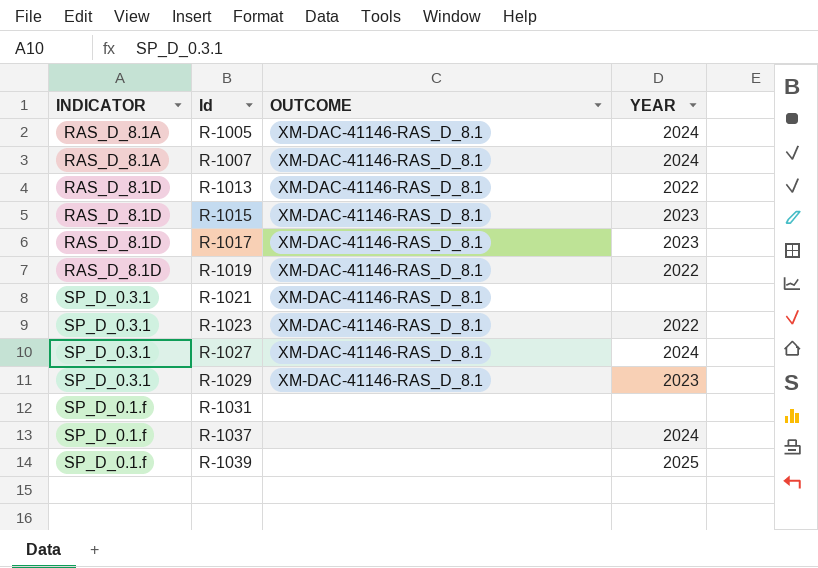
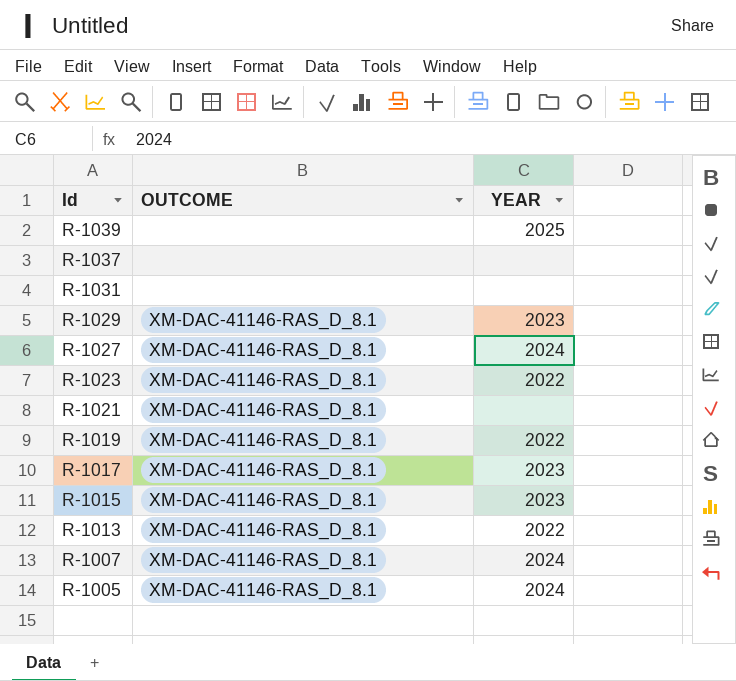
row order: Id ascending -> Id descending
column INDICATOR | position: 1 -> none
R-1037 | YEAR: 2024 -> none

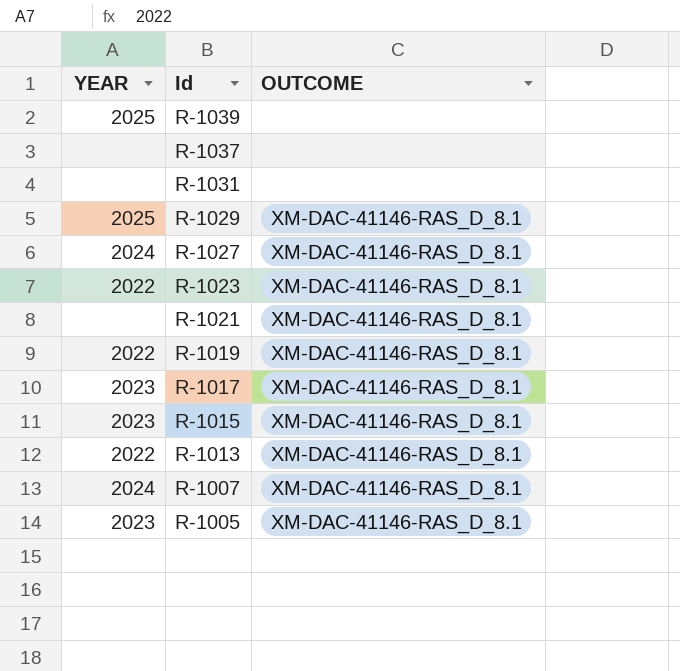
column YEAR | position: 3 -> 1
R-1029 | YEAR: 2023 -> 2025
R-1005 | YEAR: 2024 -> 2023

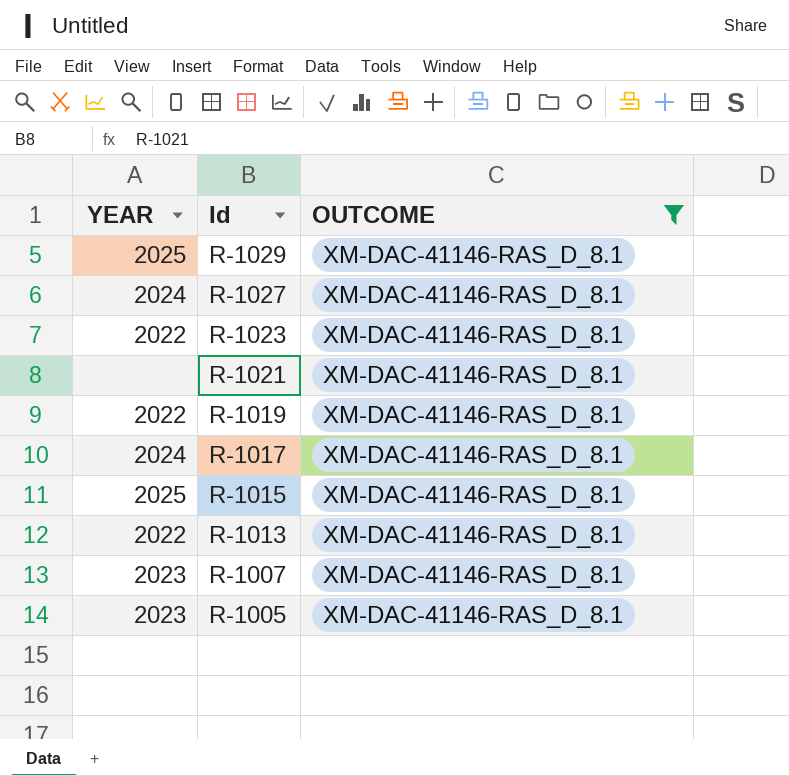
filter: none -> OUTCOME = XM-DAC-41146-RAS_D_8.1
R-1017 | YEAR: 2023 -> 2024
R-1015 | YEAR: 2023 -> 2025
R-1007 | YEAR: 2024 -> 2023

